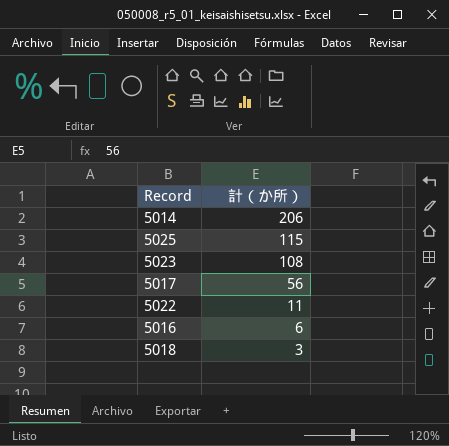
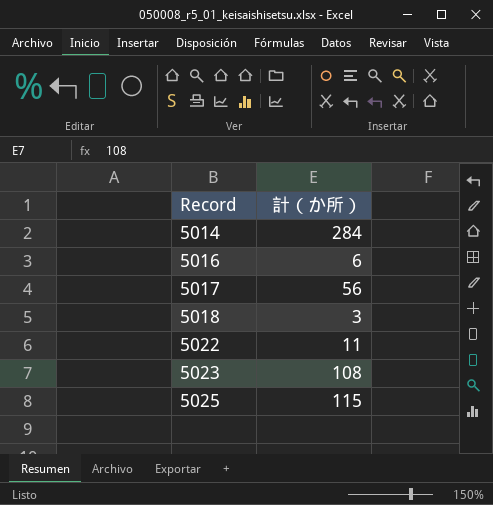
row order: 計（か所） descending -> Record ascending
5014 | 計（か所）: 206 -> 284

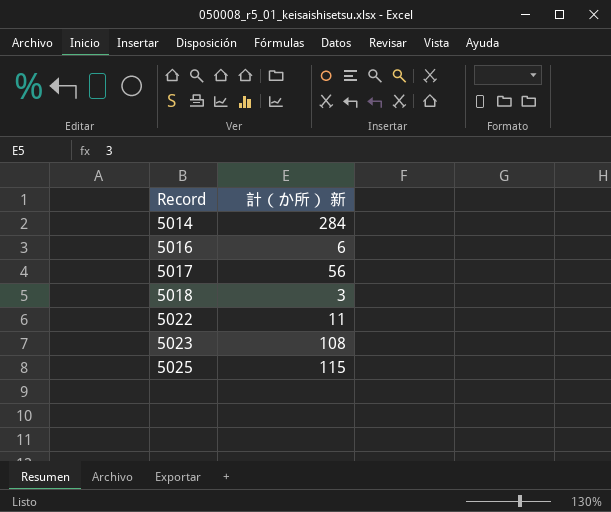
column name: 計（か所） -> 計（か所） 新

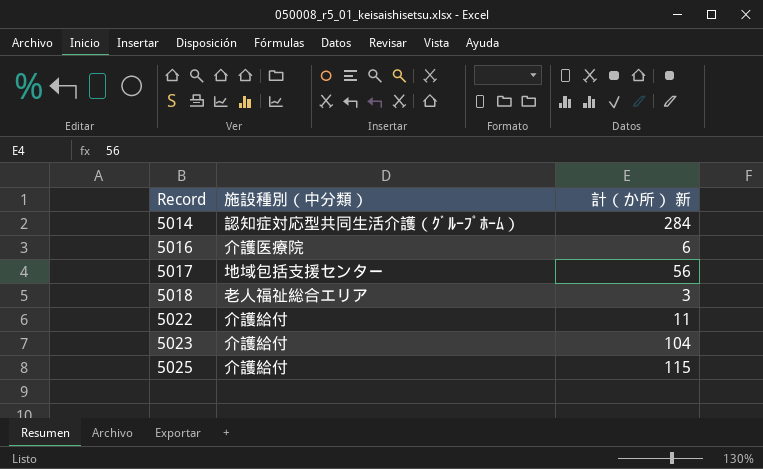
column 施設種別（中分類） | position: none -> 2
5023 | 計（か所） 新: 108 -> 104

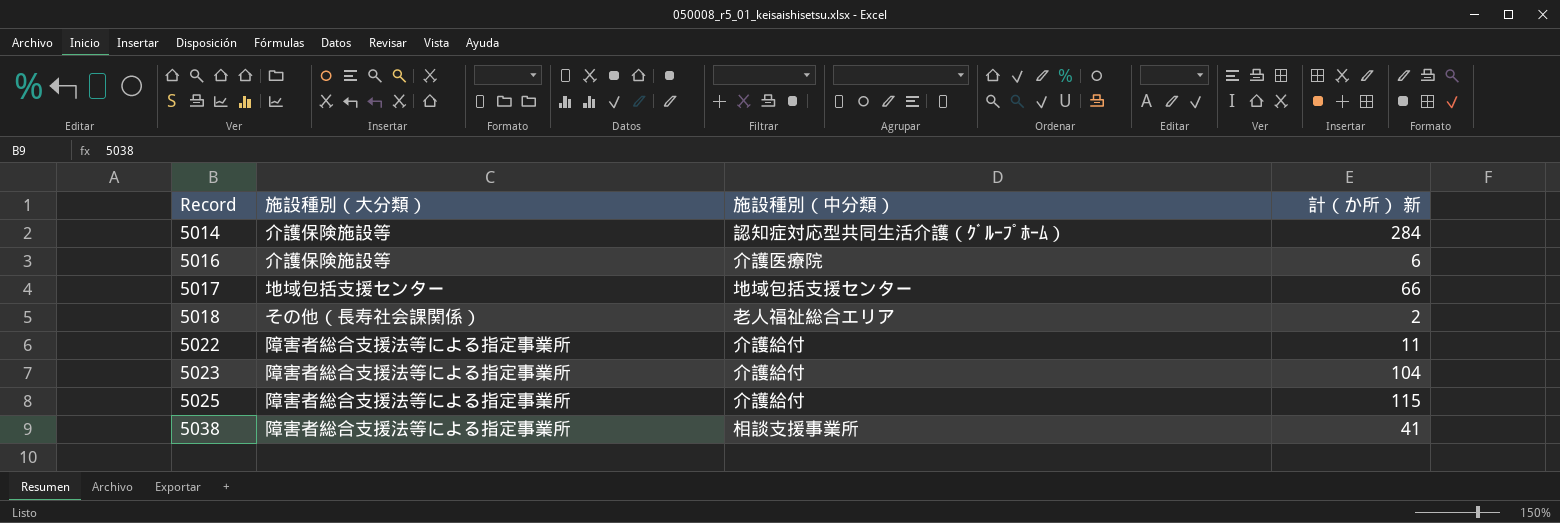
column 施設種別（大分類） | position: none -> 2
5017 | 計（か所） 新: 56 -> 66
5018 | 計（か所） 新: 3 -> 2
row 5038: none -> 障害者総合支援法等による指定事業所 | 相談支援事業所 | 41

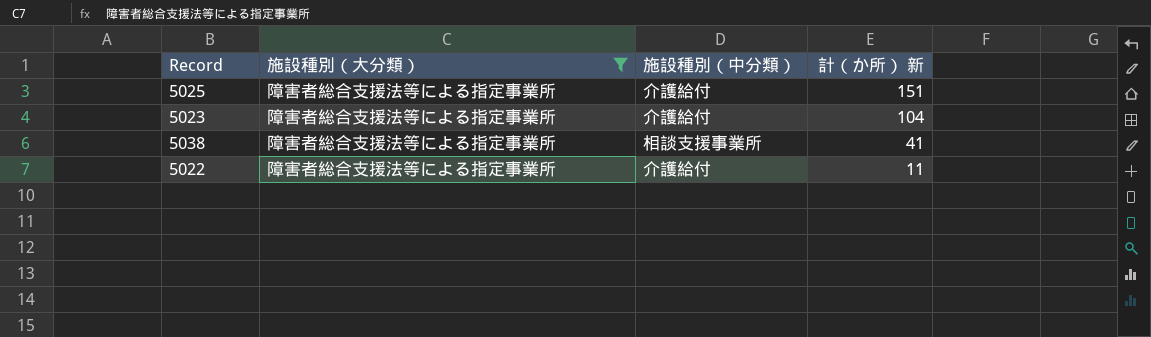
filter: none -> 施設種別（大分類） = 障害者総合支援法等による指定事業所
row order: Record ascending -> 計（か所） 新 descending
5025 | 計（か所） 新: 115 -> 151

